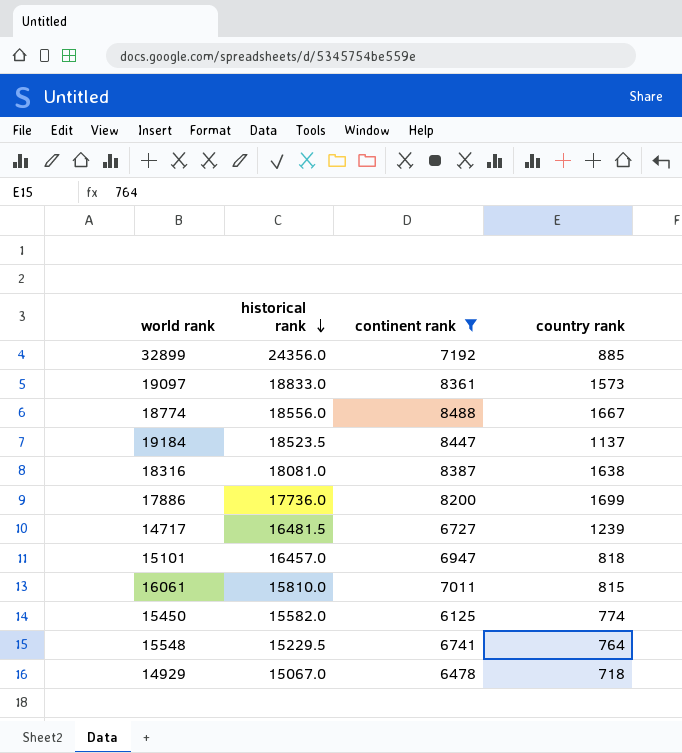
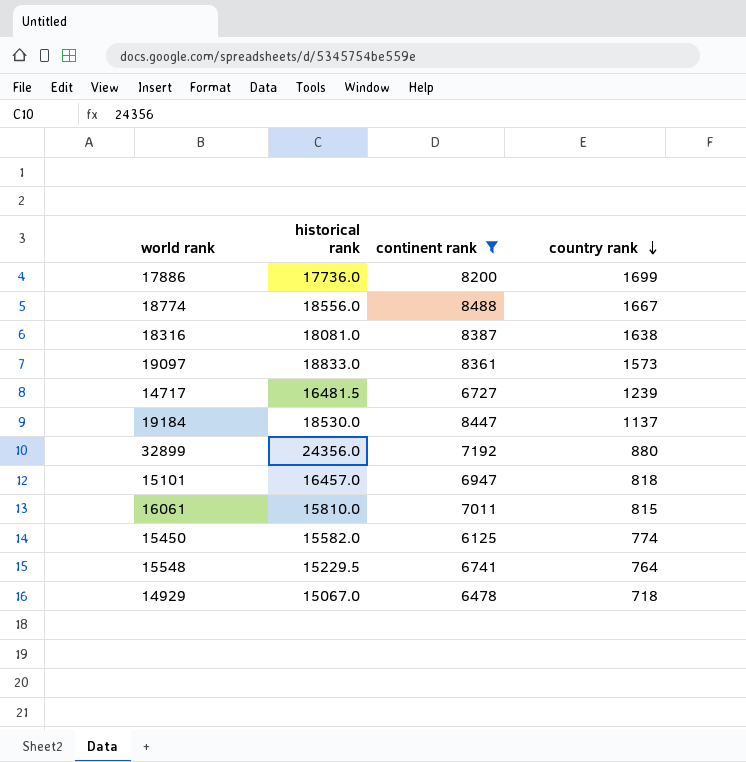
row order: historical rank descending -> country rank descending
19184 | historical rank: 18523.5 -> 18530.0
32899 | country rank: 885 -> 880

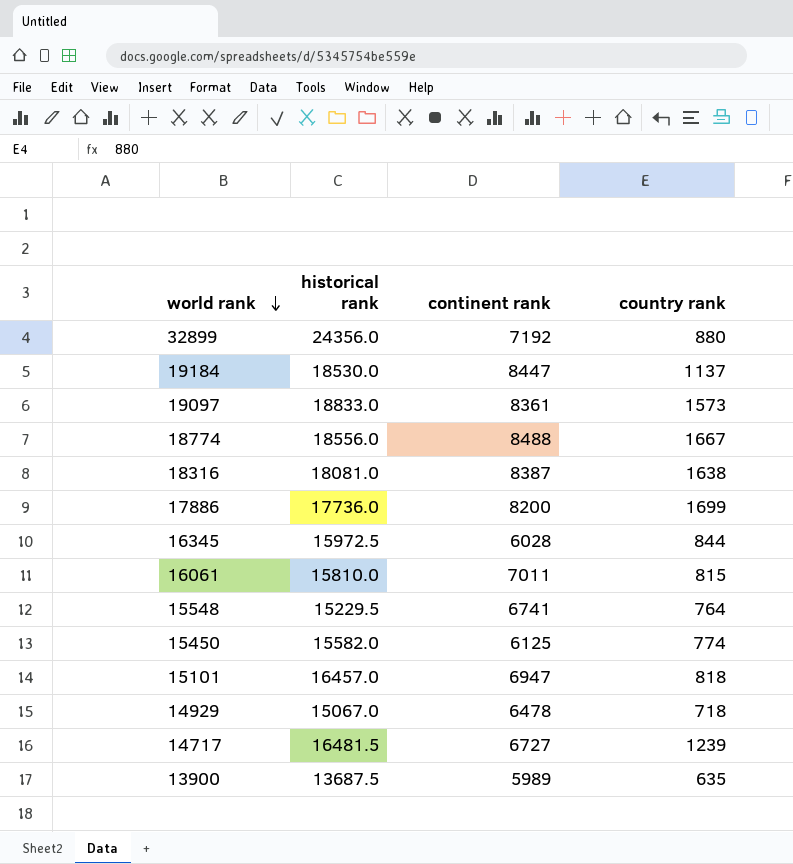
filter: continent rank >= 6125 -> none
row order: country rank descending -> world rank descending

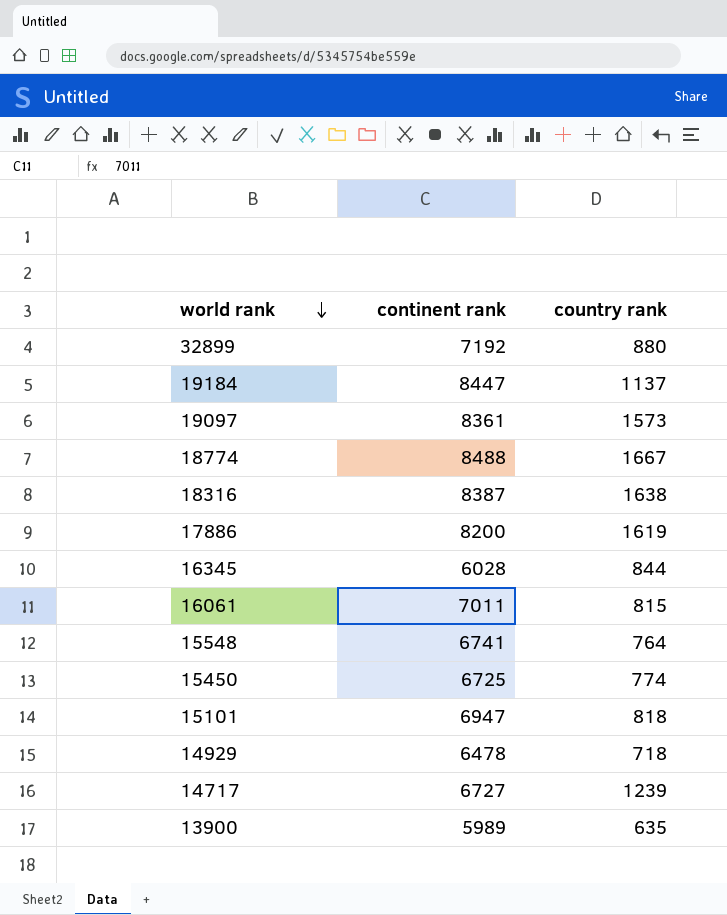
column historical rank | position: 2 -> none
17886 | country rank: 1699 -> 1619
15450 | continent rank: 6125 -> 6725

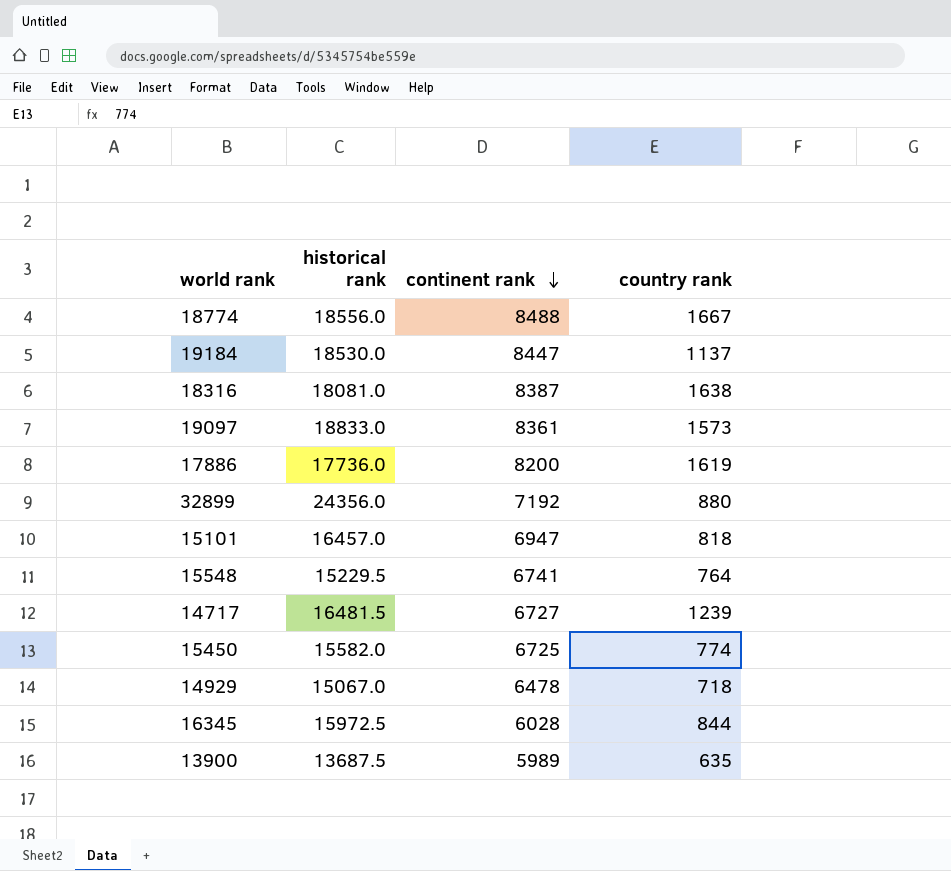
row order: world rank descending -> continent rank descending
column historical rank | position: none -> 2
row 16061: 7011 | 815 -> none

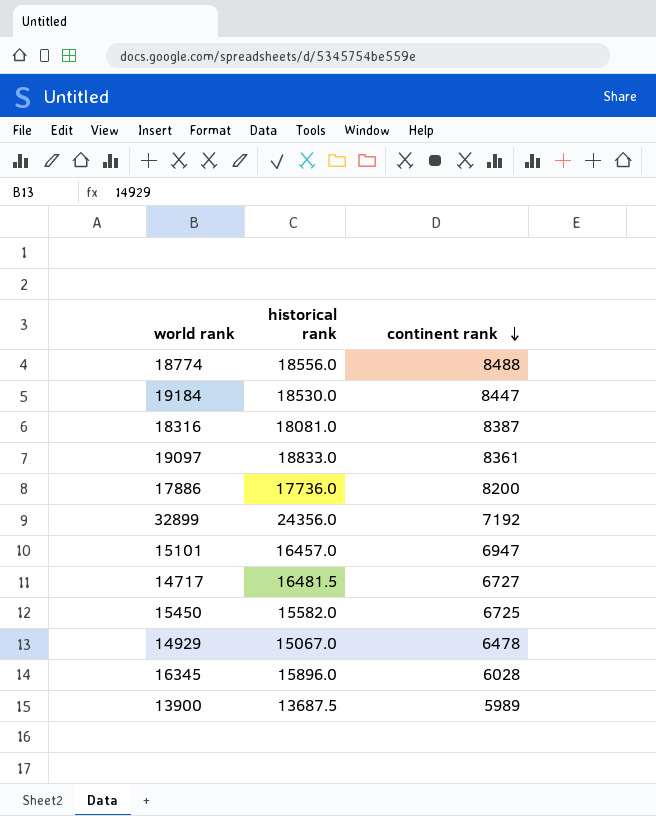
column country rank | position: 4 -> none
row 15548: 15229.5 | 6741 | 764 -> none
16345 | historical rank: 15972.5 -> 15896.0

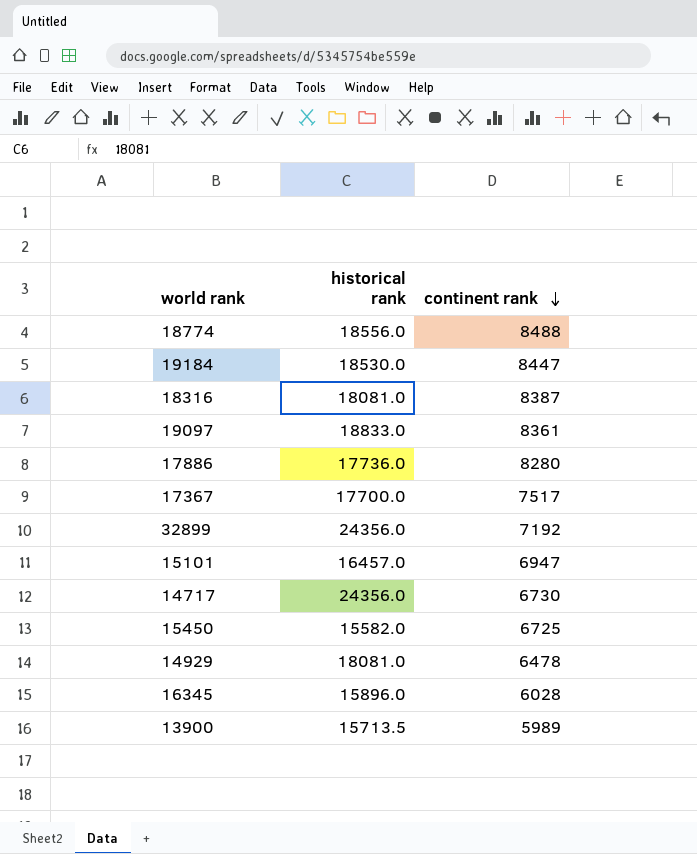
17886 | continent rank: 8200 -> 8280
row 17367: none -> 17700.0 | 7517
14717 | historical rank: 16481.5 -> 24356.0
14717 | continent rank: 6727 -> 6730
14929 | historical rank: 15067.0 -> 18081.0
13900 | historical rank: 13687.5 -> 15713.5

